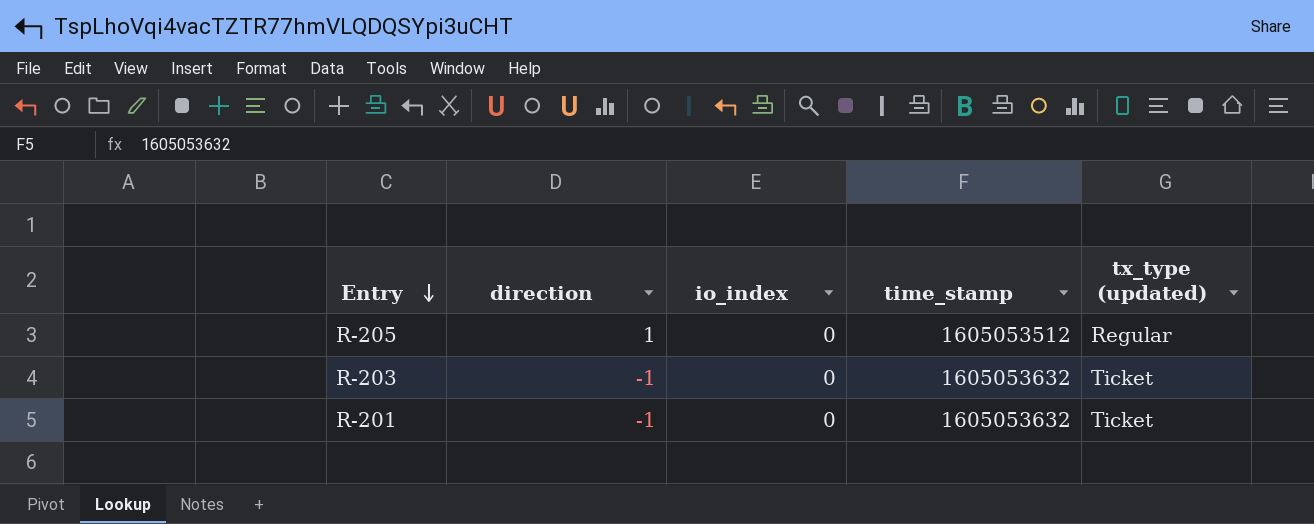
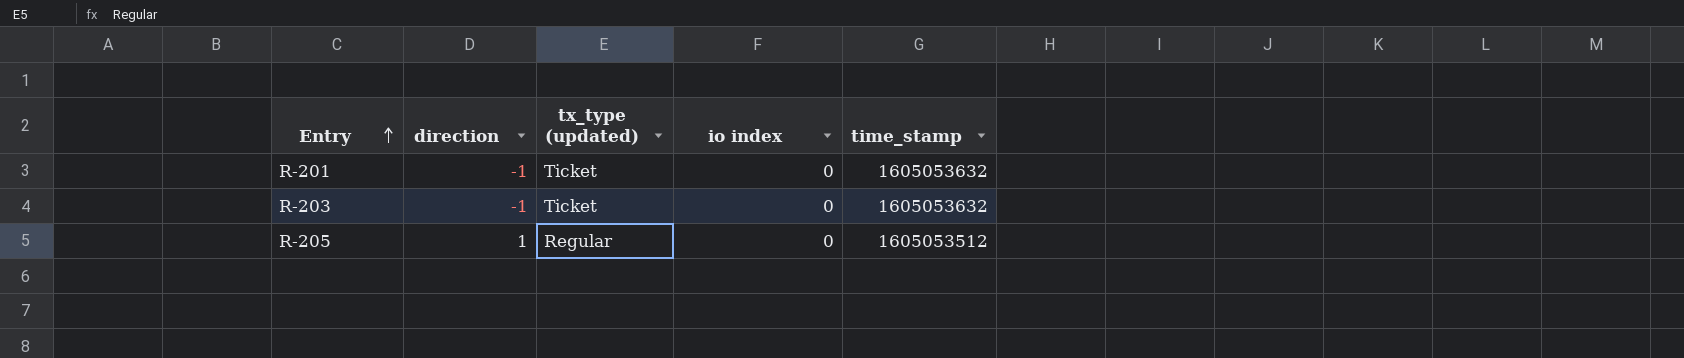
row order: Entry descending -> Entry ascending
column tx_type (updated) | position: 5 -> 3
column name: io_index -> io index

